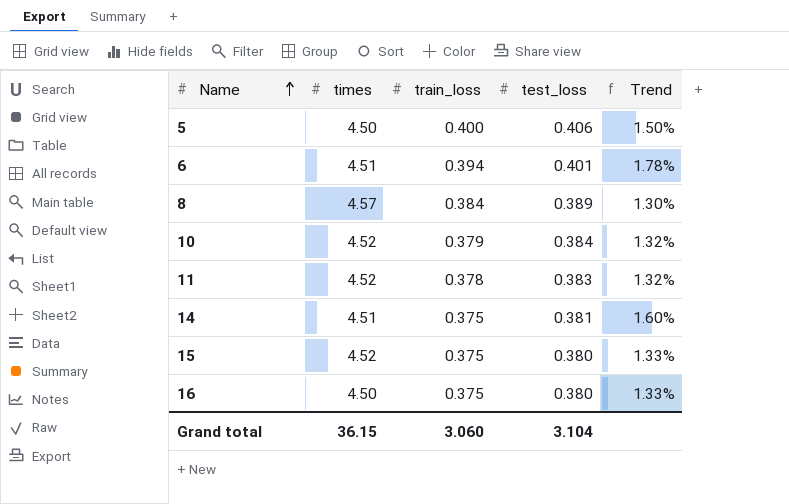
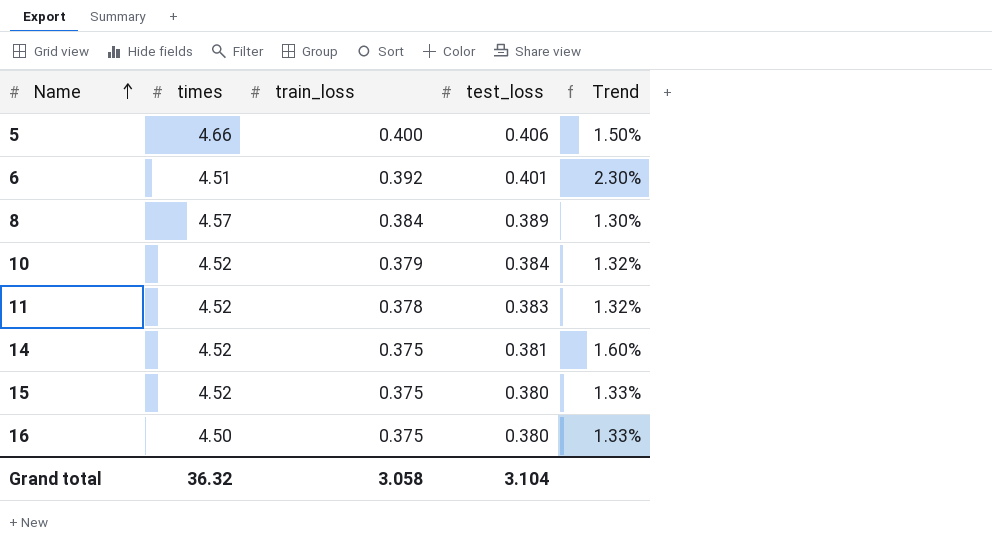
5 | times: 4.50 -> 4.66
6 | train_loss: 0.394 -> 0.392
6 | Trend: 1.78% -> 2.30%
14 | times: 4.51 -> 4.52
Grand total | times: 36.15 -> 36.32
Grand total | train_loss: 3.060 -> 3.058

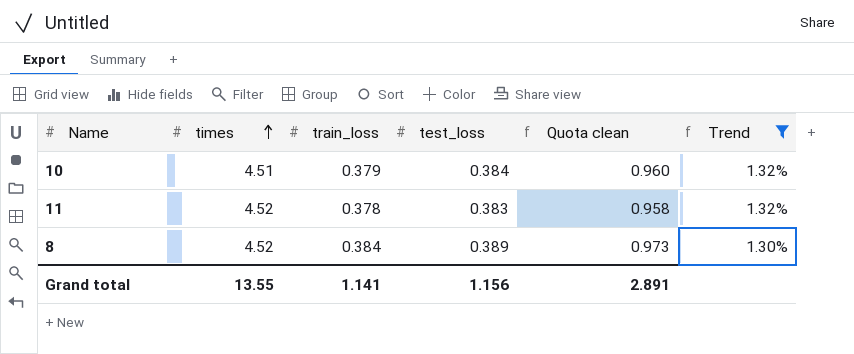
filter: none -> Trend <= 1.32%
row order: Name ascending -> times ascending
column Quota clean | formula: none -> [test_loss] * 2.5
10 | times: 4.52 -> 4.51
8 | times: 4.57 -> 4.52
Grand total | times: 36.32 -> 13.55
Grand total | train_loss: 3.058 -> 1.141
Grand total | test_loss: 3.104 -> 1.156

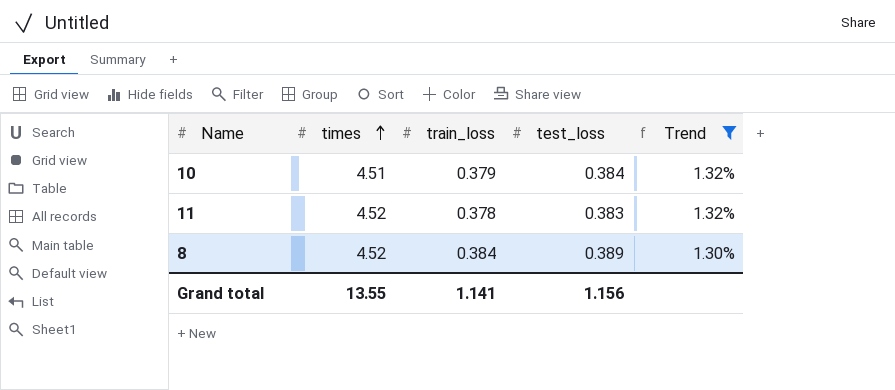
column Quota clean | formula: [test_loss] * 2.5 -> none

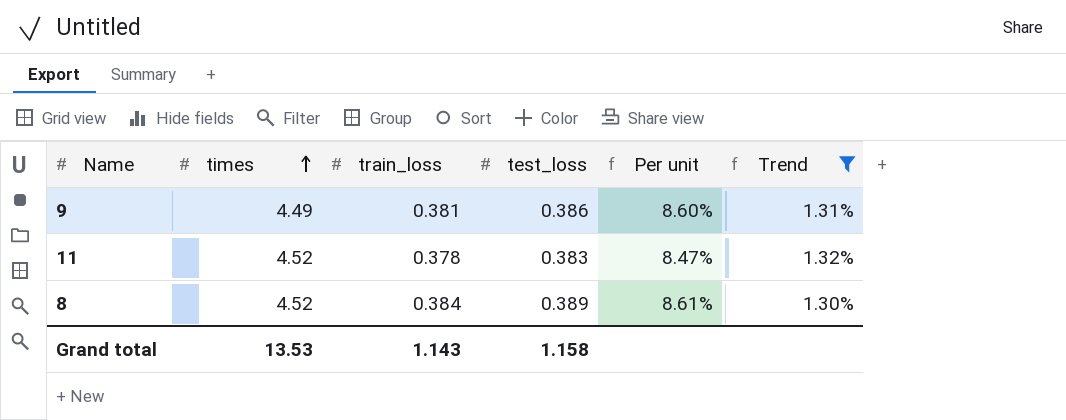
column Per unit | formula: none -> [test_loss] / [times]
row 10: 4.51 | 0.379 | 0.384 | 1.32% -> none
row 9: none -> 4.49 | 0.381 | 0.386 | 8.60% | 1.31%
Grand total | times: 13.55 -> 13.53
Grand total | train_loss: 1.141 -> 1.143
Grand total | test_loss: 1.156 -> 1.158

